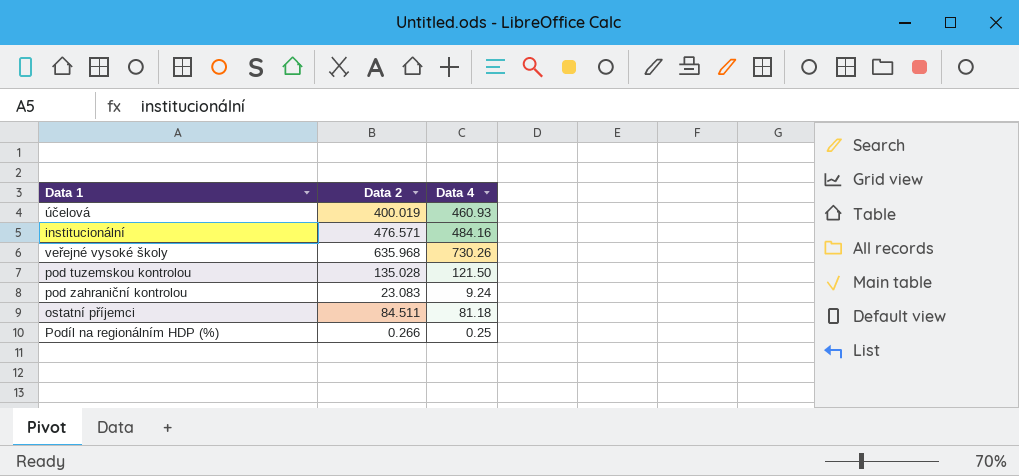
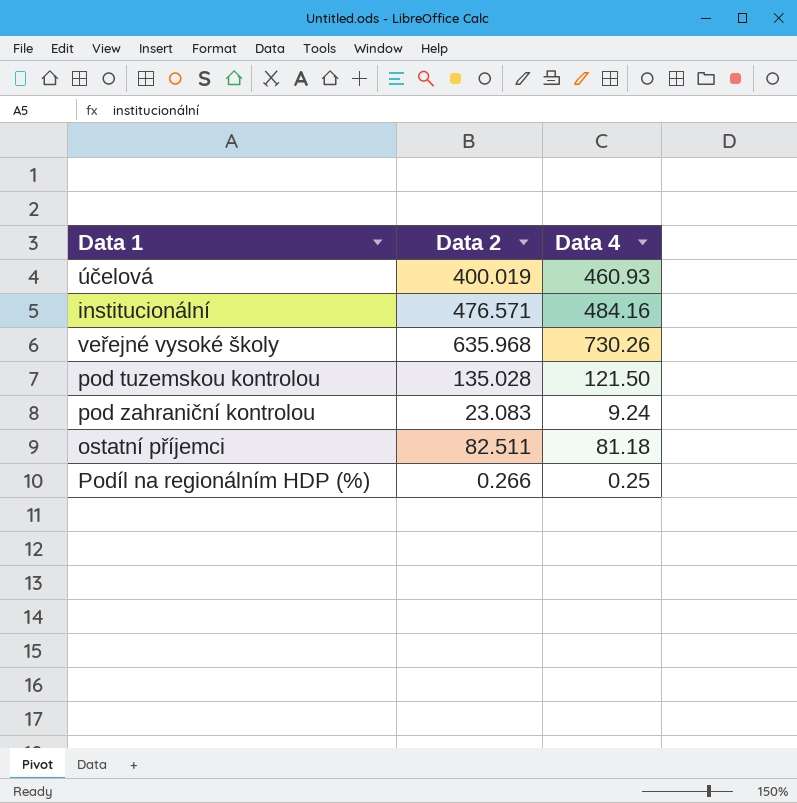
ostatní příjemci | Data 2: 84.511 -> 82.511

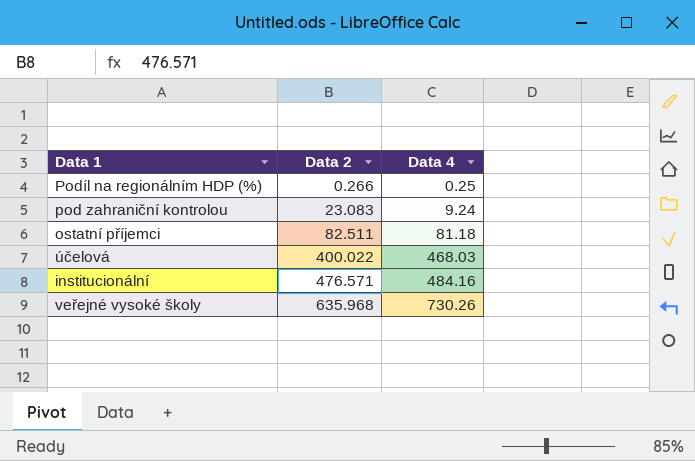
row order: none -> Data 2 ascending
row pod tuzemskou kontrolou: 135.028 | 121.50 -> none
účelová | Data 2: 400.019 -> 400.022
účelová | Data 4: 460.93 -> 468.03

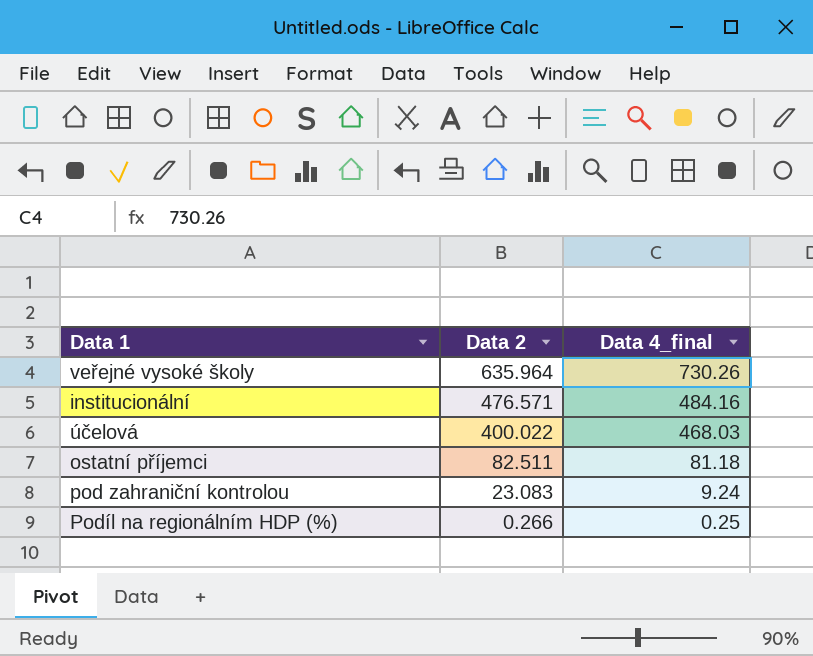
row order: Data 2 ascending -> Data 2 descending
column name: Data 4 -> Data 4_final
veřejné vysoké školy | Data 2: 635.968 -> 635.964

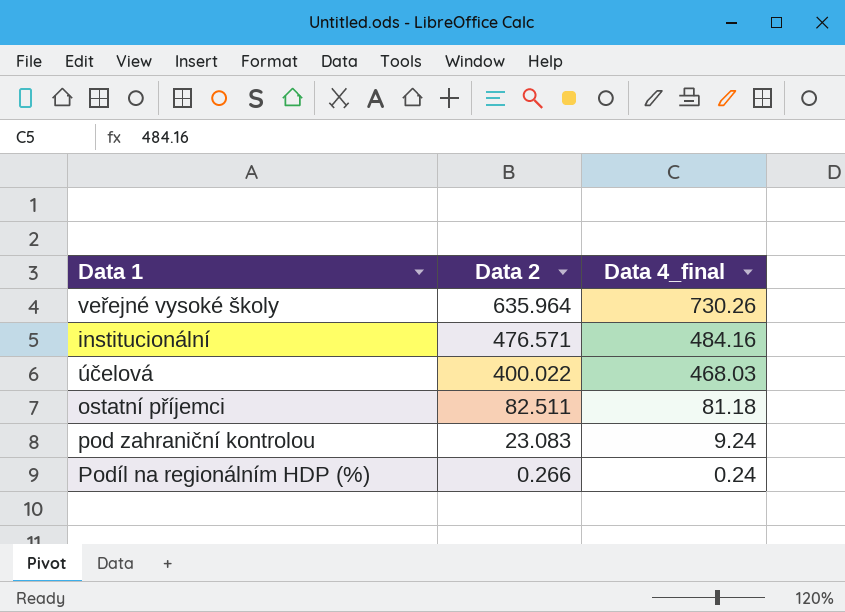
Podíl na regionálním HDP (%) | Data 4_final: 0.25 -> 0.24

